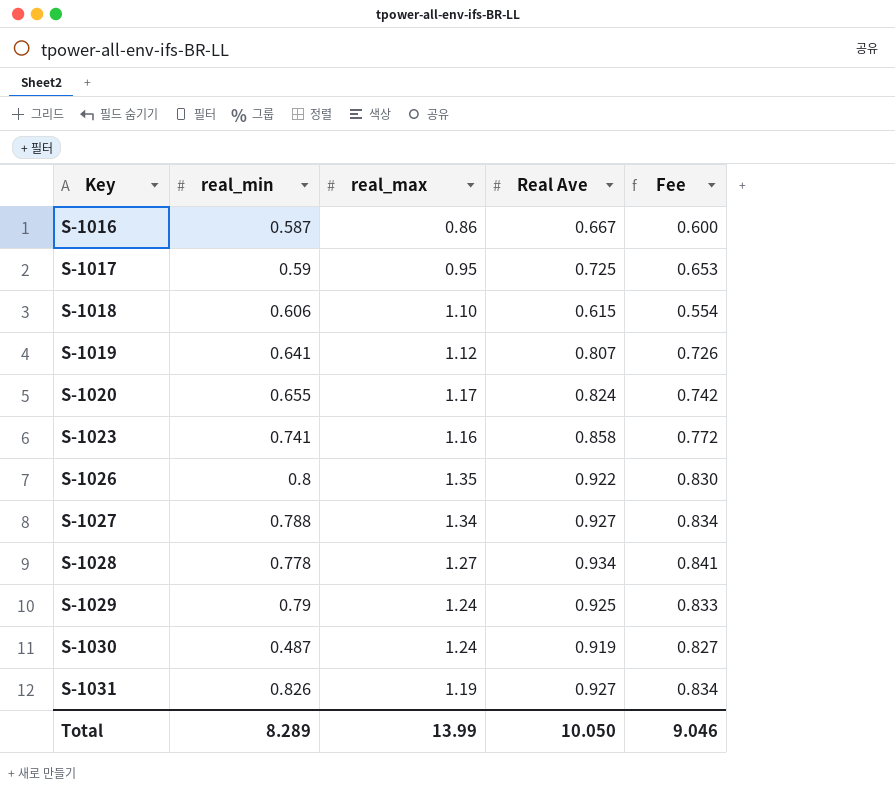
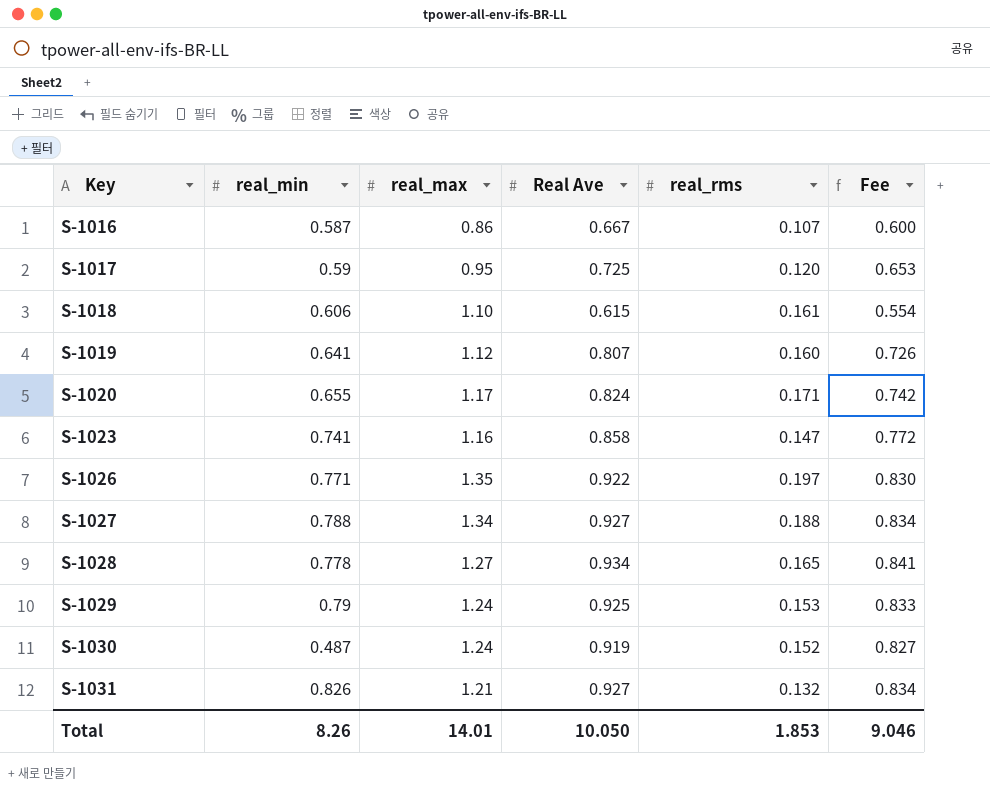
column real_rms | position: none -> 5
S-1026 | real_min: 0.8 -> 0.771
S-1031 | real_max: 1.19 -> 1.21
Total | real_min: 8.289 -> 8.26
Total | real_max: 13.99 -> 14.01

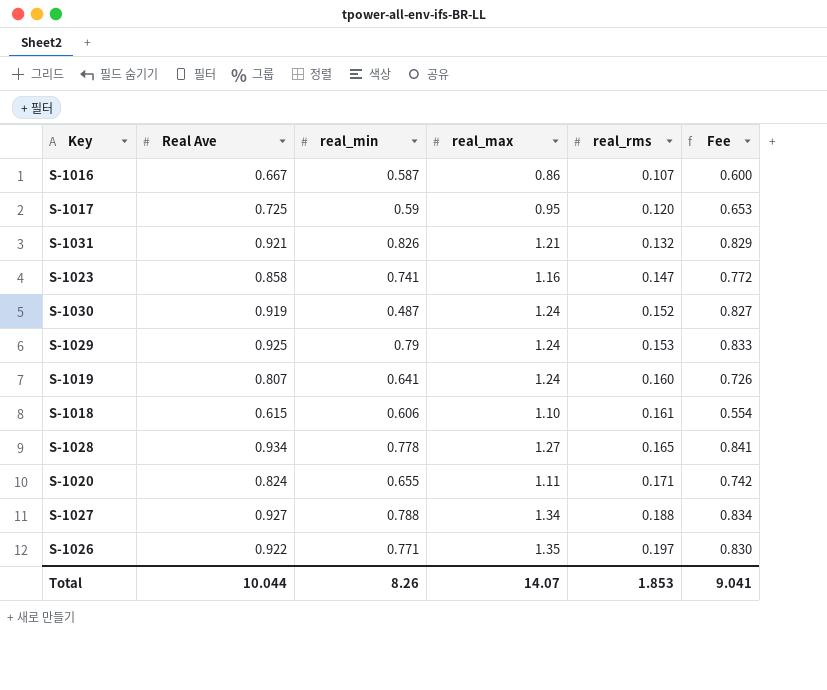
row order: Key ascending -> real_rms ascending
column Real Ave | position: 4 -> 2
S-1031 | Real Ave: 0.927 -> 0.921
S-1031 | Fee: 0.834 -> 0.829
S-1019 | real_max: 1.12 -> 1.24
S-1020 | real_max: 1.17 -> 1.11
Total | Real Ave: 10.050 -> 10.044
Total | real_max: 14.01 -> 14.07
Total | Fee: 9.046 -> 9.041

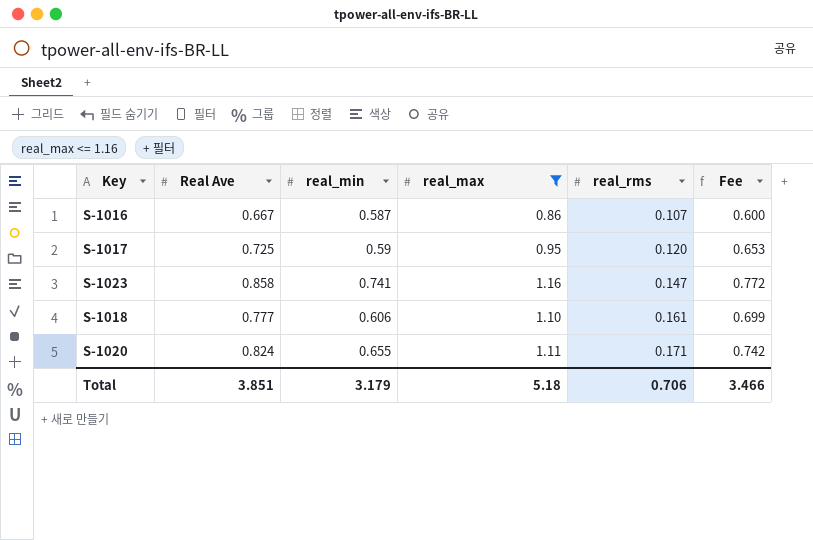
filter: none -> real_max <= 1.16
S-1018 | Real Ave: 0.615 -> 0.777
S-1018 | Fee: 0.554 -> 0.699
Total | Real Ave: 10.044 -> 3.851
Total | real_min: 8.26 -> 3.179
Total | real_max: 14.07 -> 5.18
Total | real_rms: 1.853 -> 0.706
Total | Fee: 9.041 -> 3.466

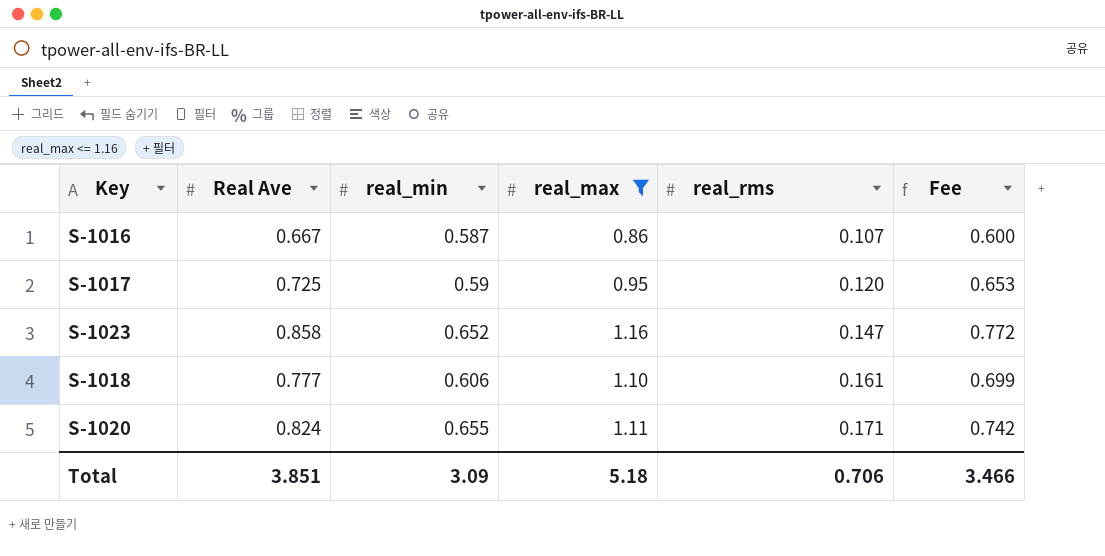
S-1023 | real_min: 0.741 -> 0.652
Total | real_min: 3.179 -> 3.09

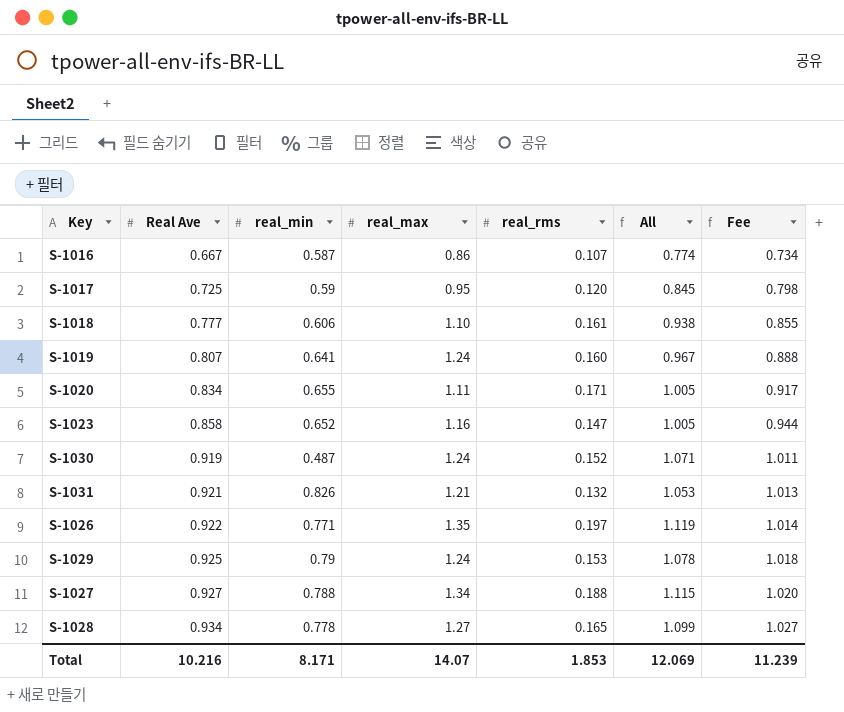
filter: real_max <= 1.16 -> none
row order: real_rms ascending -> Real Ave ascending
column All | formula: none -> [Real Ave] + [real_rms]
column Fee | formula: [Real Ave] * 0.9 -> [Real Ave] * 1.1
S-1020 | Real Ave: 0.824 -> 0.834
Total | Real Ave: 3.851 -> 10.216
Total | real_min: 3.09 -> 8.171
Total | real_max: 5.18 -> 14.07
Total | real_rms: 0.706 -> 1.853
Total | Fee: 3.466 -> 11.239

